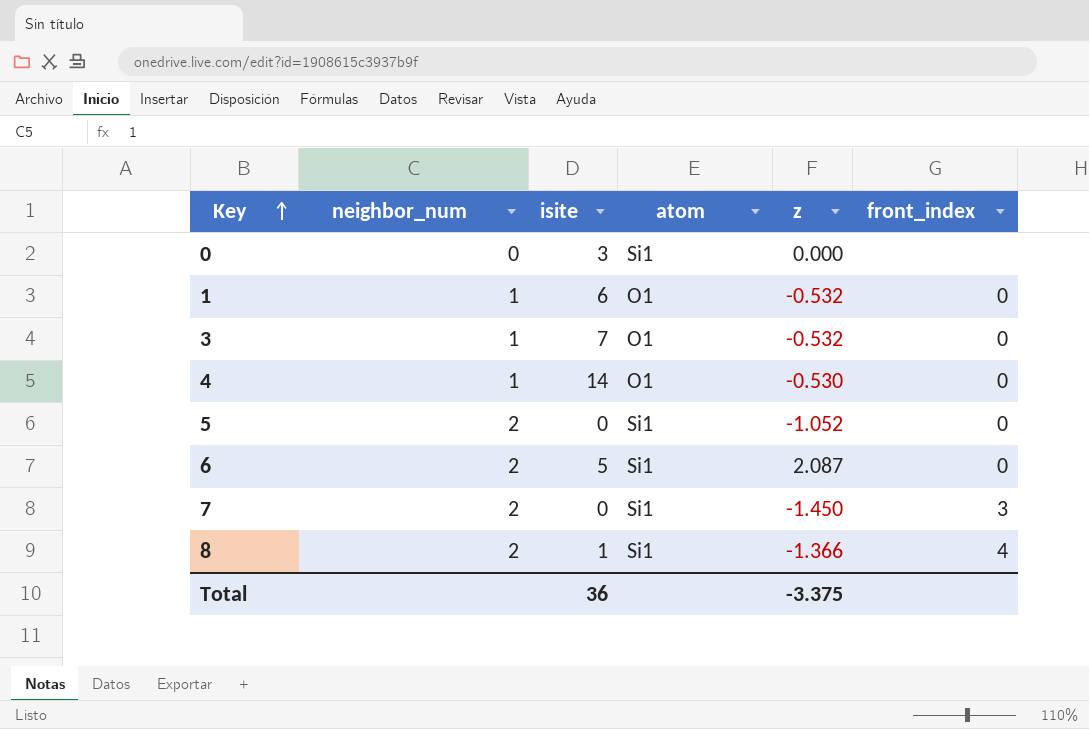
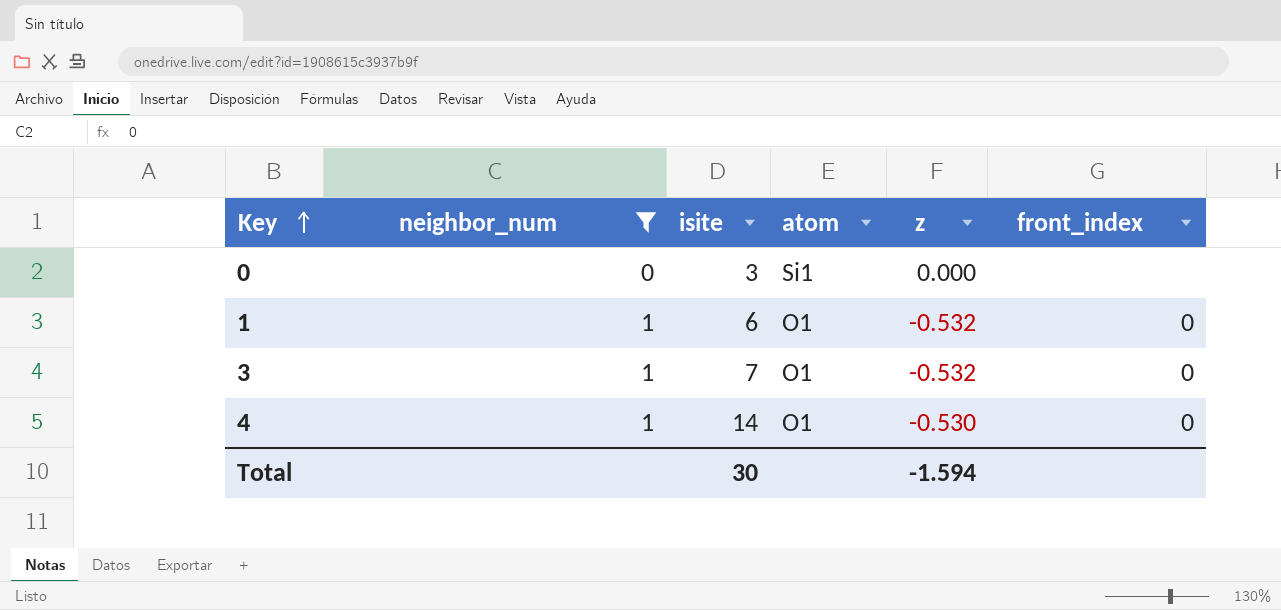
filter: none -> neighbor_num != 2
Total | isite: 36 -> 30
Total | z: -3.375 -> -1.594

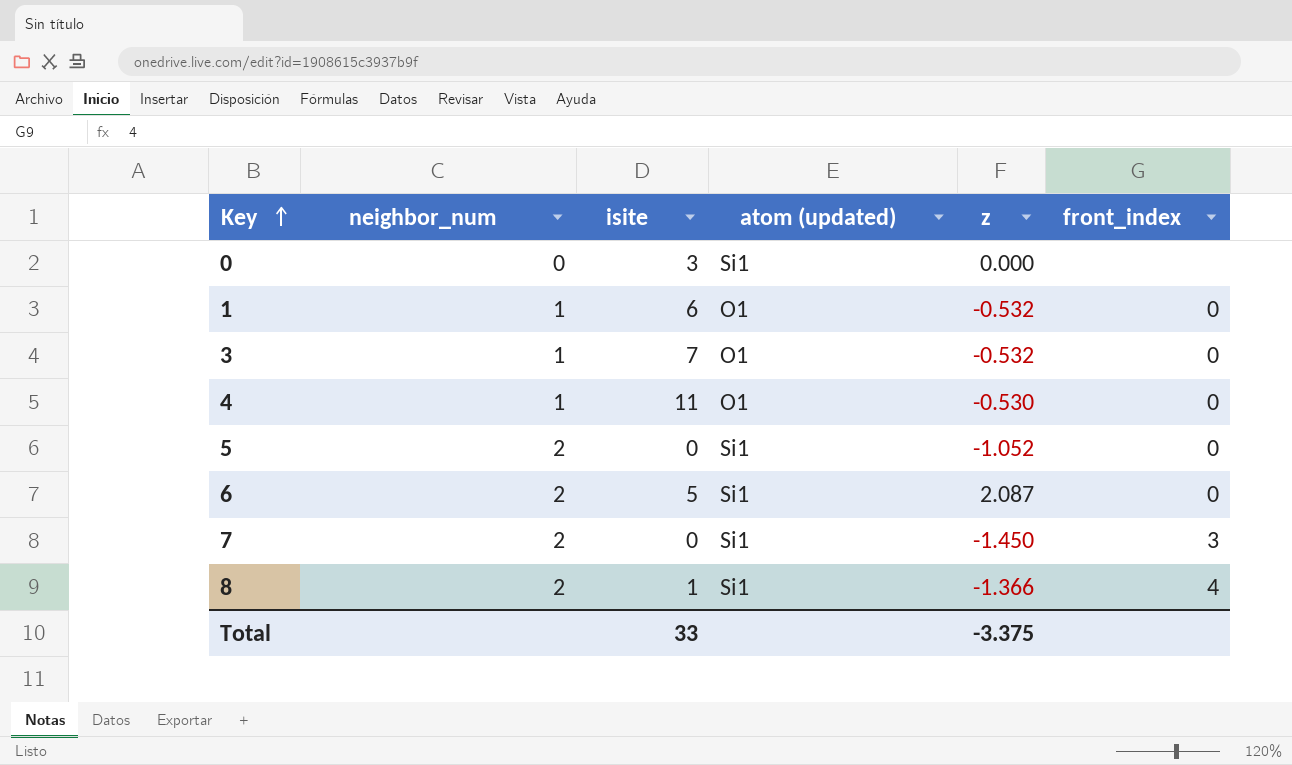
filter: neighbor_num != 2 -> none
column name: atom -> atom (updated)
4 | isite: 14 -> 11
Total | isite: 30 -> 33
Total | z: -1.594 -> -3.375

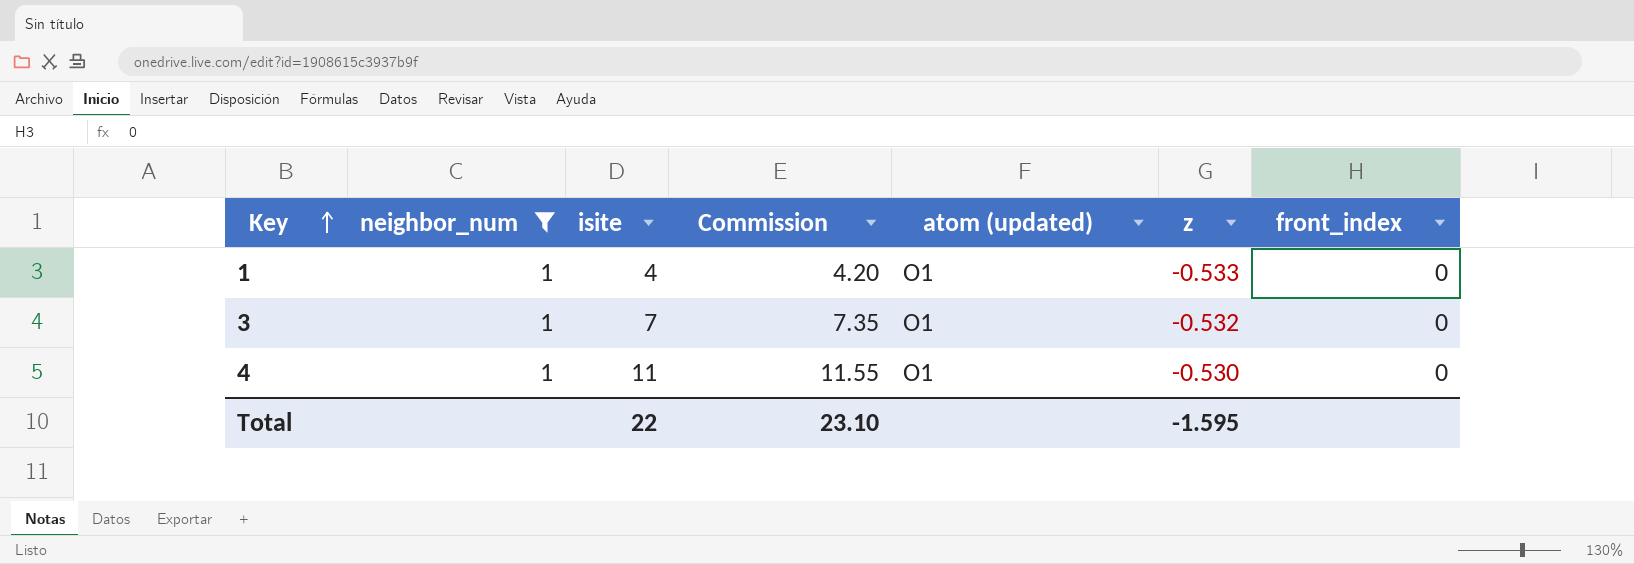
filter: none -> neighbor_num = 1
column Commission | formula: none -> [isite] * 1.05
1 | isite: 6 -> 4
1 | z: -0.532 -> -0.533
Total | isite: 33 -> 22
Total | z: -3.375 -> -1.595

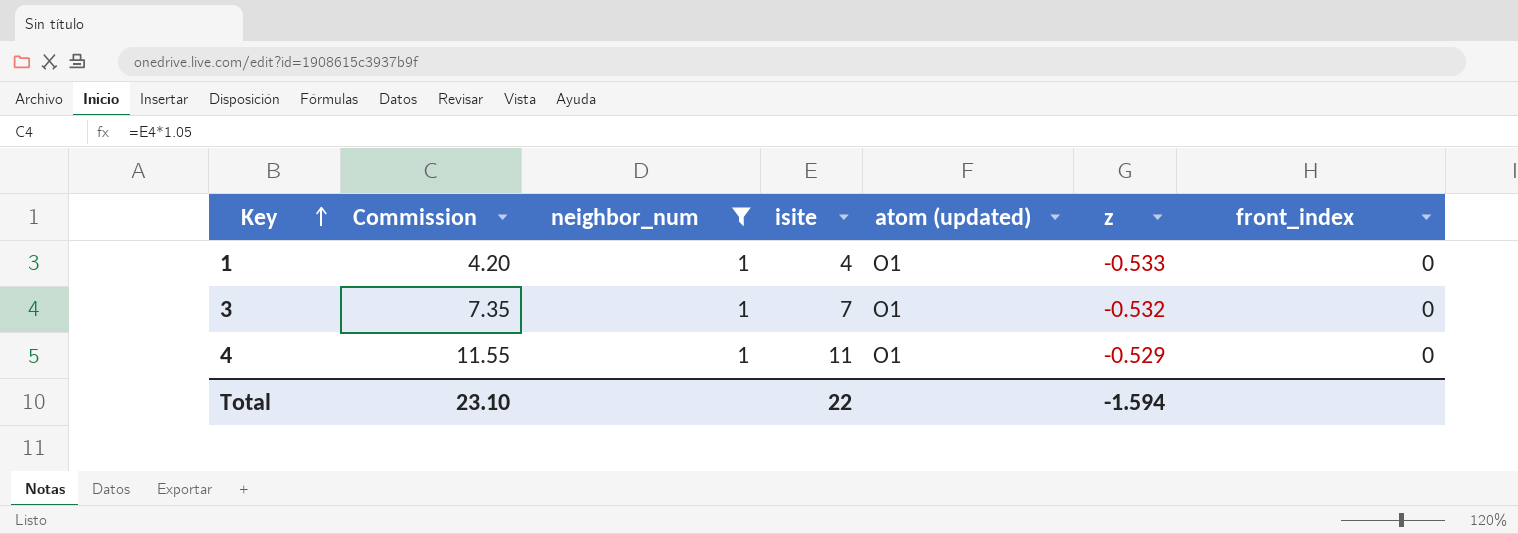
column Commission | position: 4 -> 2
4 | z: -0.530 -> -0.529
Total | z: -1.595 -> -1.594

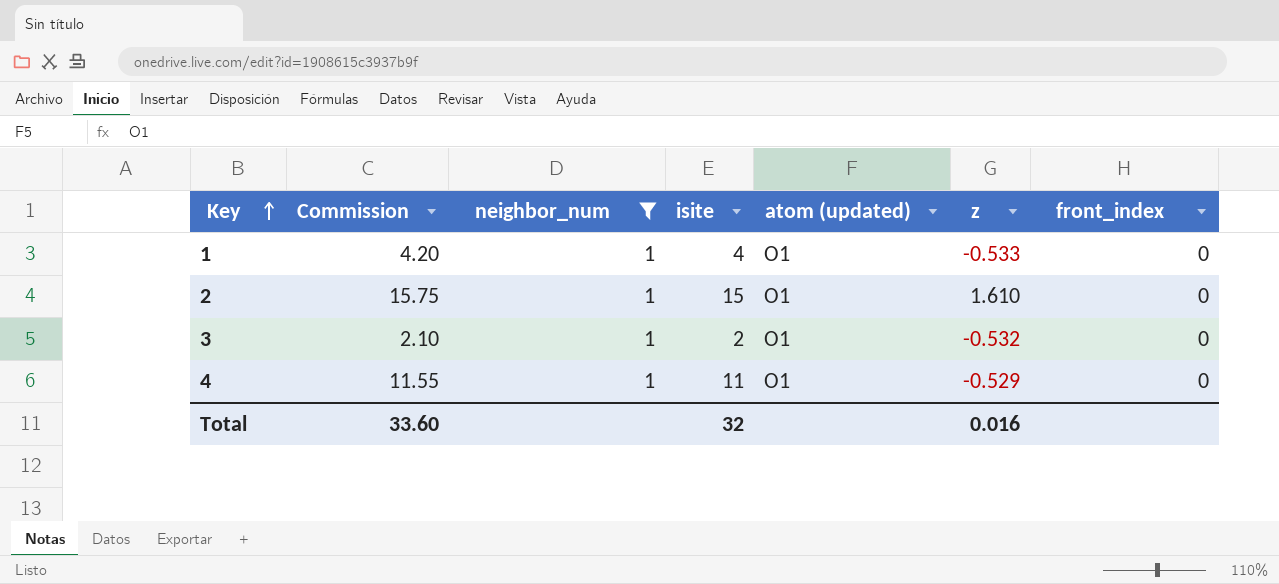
row 2: none -> 15.75 | 1 | 15 | O1 | 1.610 | 0
3 | Commission: 7.35 -> 2.10
3 | isite: 7 -> 2
Total | Commission: 23.10 -> 33.60
Total | isite: 22 -> 32
Total | z: -1.594 -> 0.016

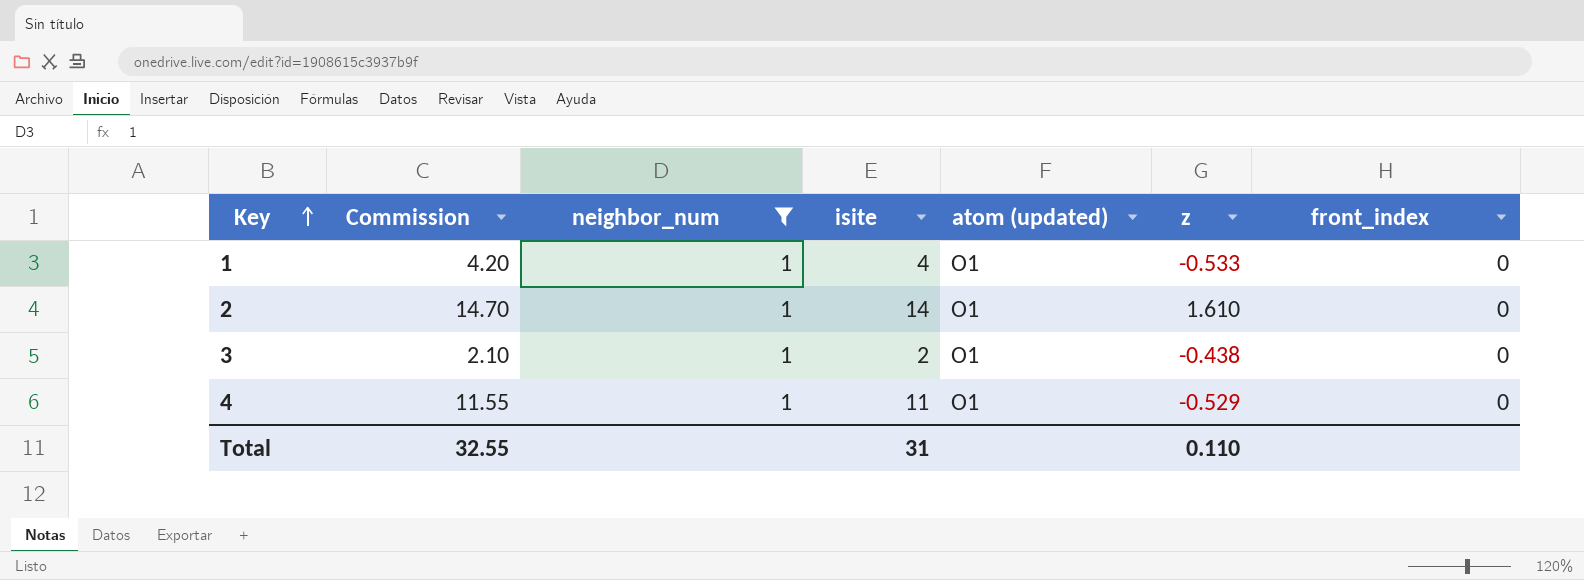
2 | Commission: 15.75 -> 14.70
2 | isite: 15 -> 14
3 | z: -0.532 -> -0.438
Total | Commission: 33.60 -> 32.55
Total | isite: 32 -> 31
Total | z: 0.016 -> 0.110

